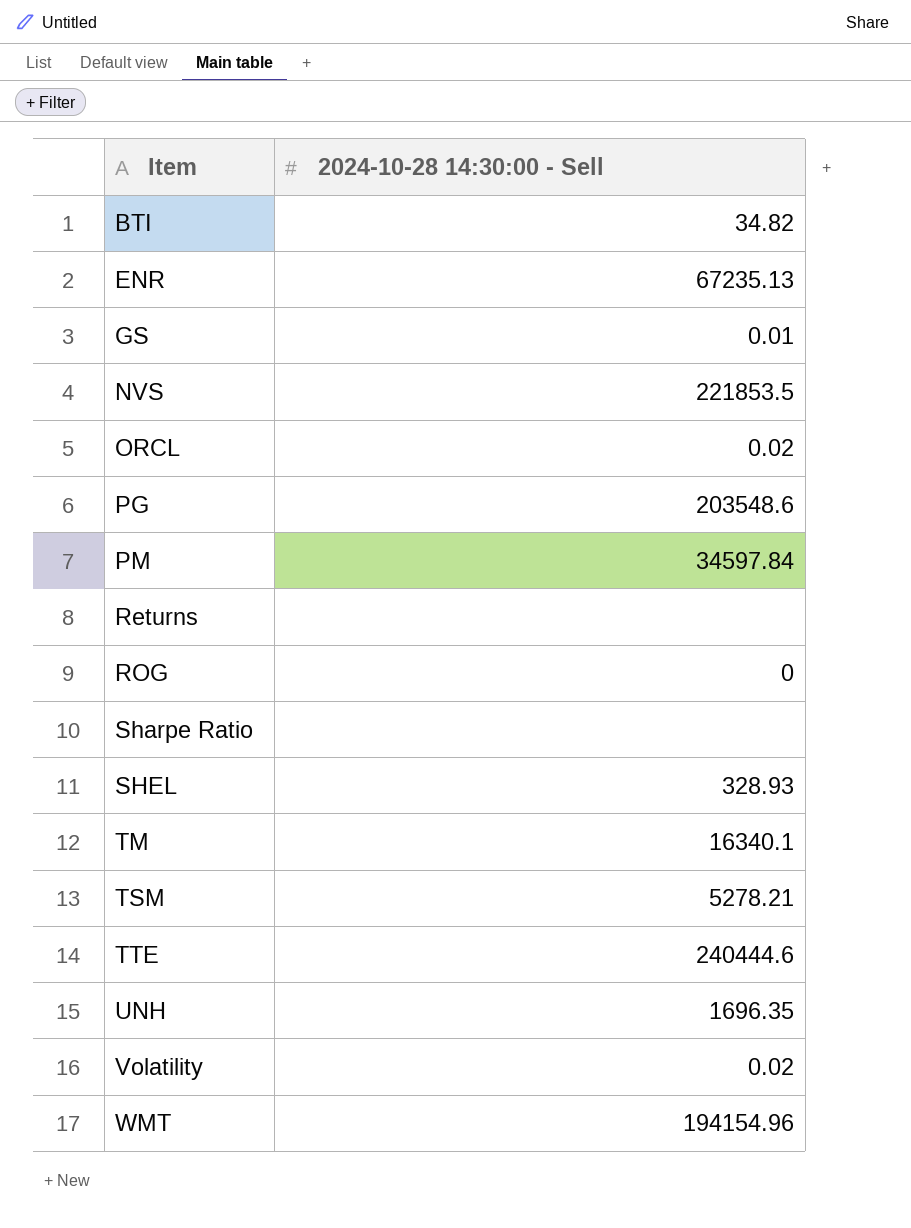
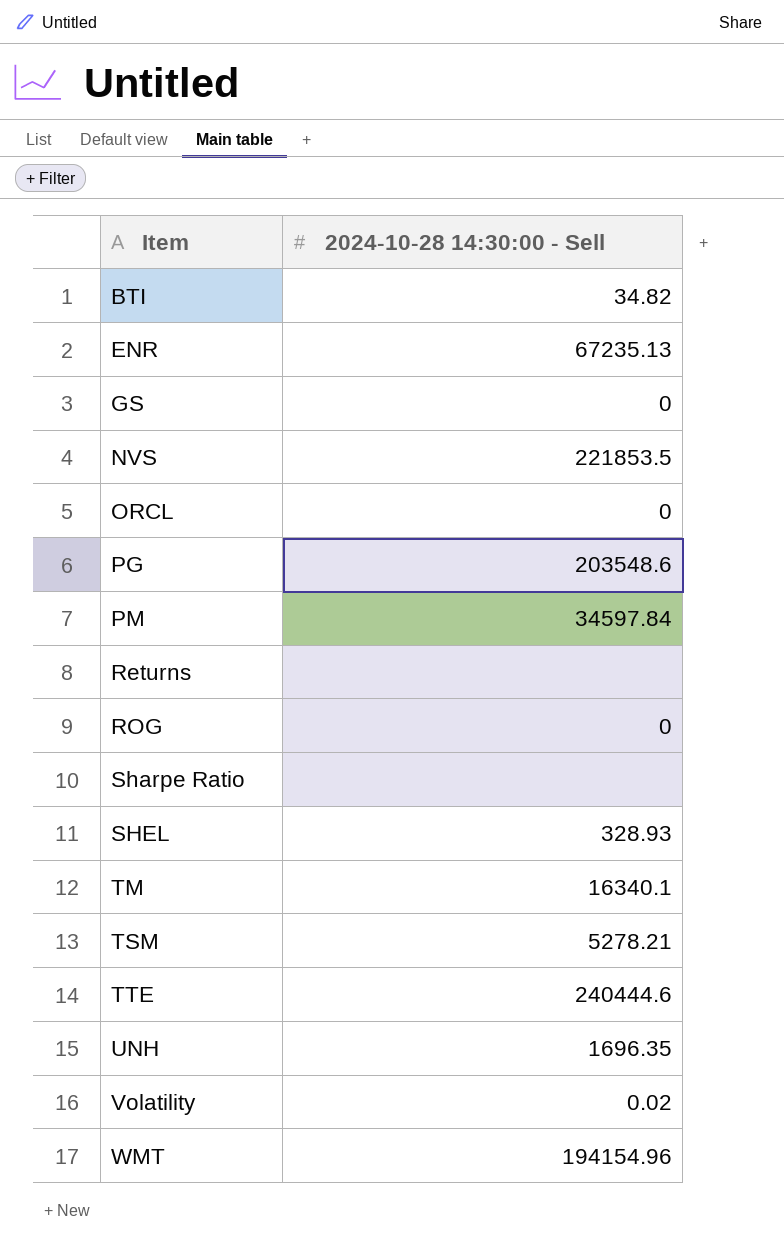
GS | 2024-10-28 14:30:00 - Sell: 0.01 -> 0
ORCL | 2024-10-28 14:30:00 - Sell: 0.02 -> 0

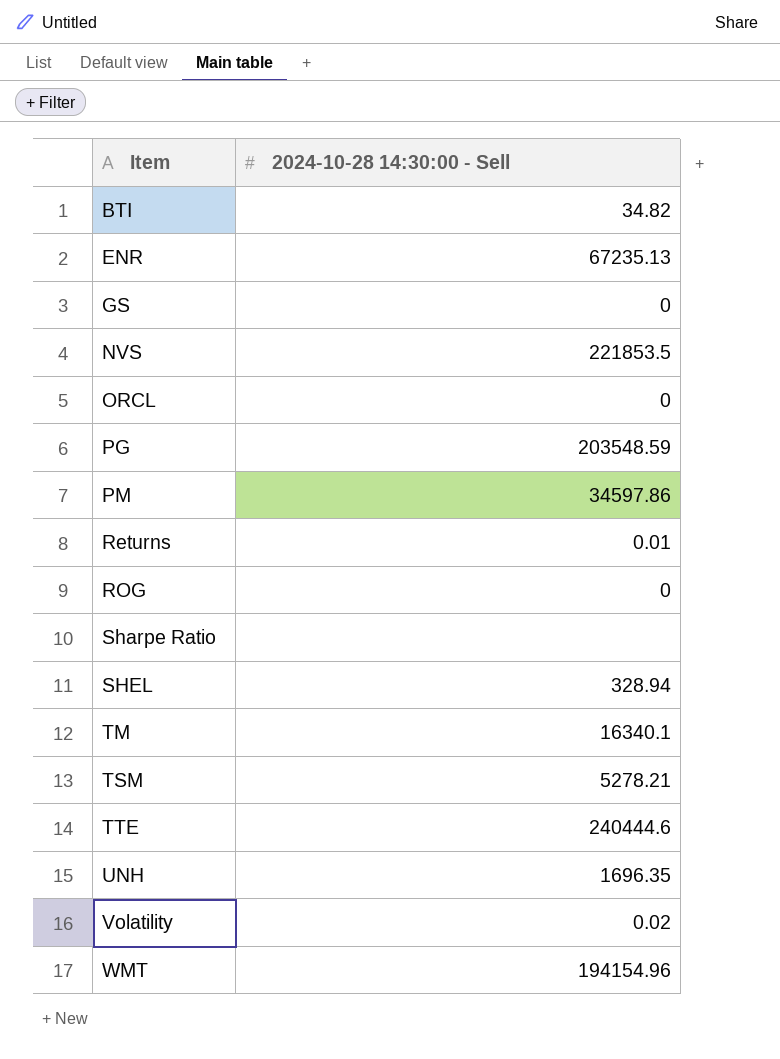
PG | 2024-10-28 14:30:00 - Sell: 203548.6 -> 203548.59
PM | 2024-10-28 14:30:00 - Sell: 34597.84 -> 34597.86
Returns | 2024-10-28 14:30:00 - Sell: none -> 0.01
SHEL | 2024-10-28 14:30:00 - Sell: 328.93 -> 328.94

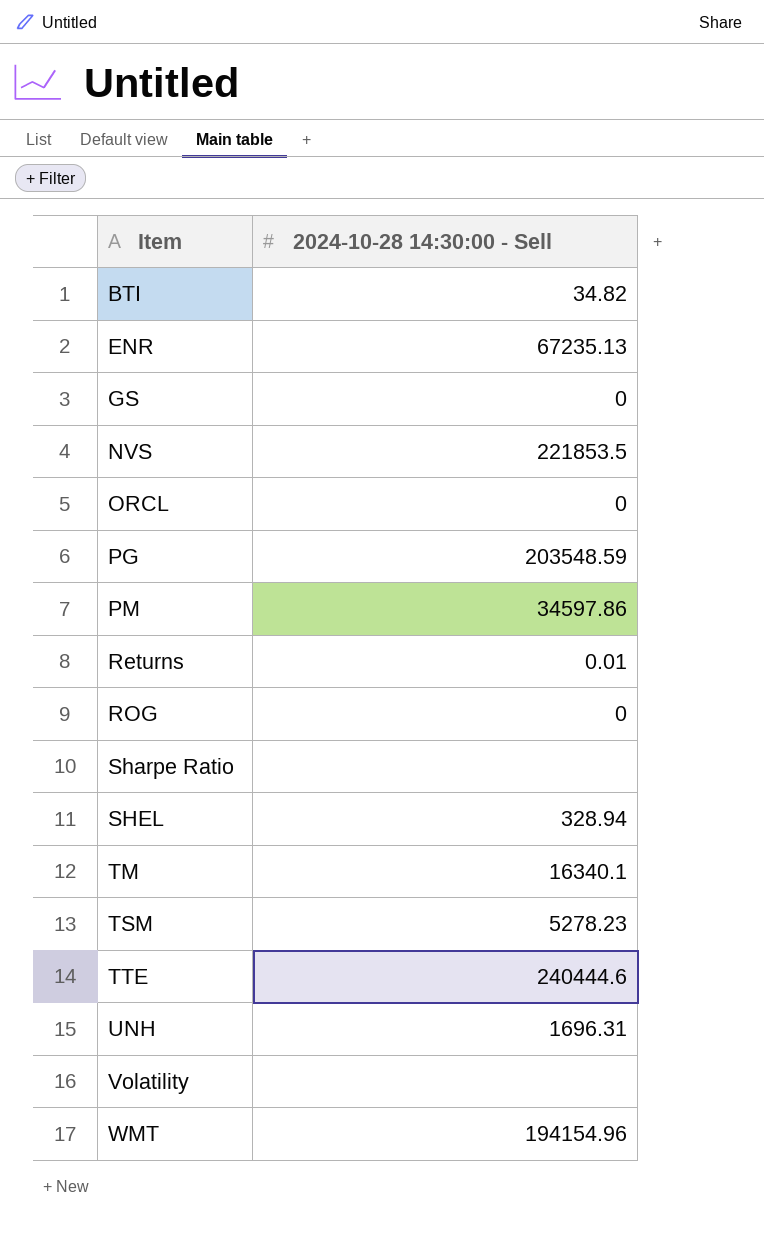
TSM | 2024-10-28 14:30:00 - Sell: 5278.21 -> 5278.23
UNH | 2024-10-28 14:30:00 - Sell: 1696.35 -> 1696.31
Volatility | 2024-10-28 14:30:00 - Sell: 0.02 -> none

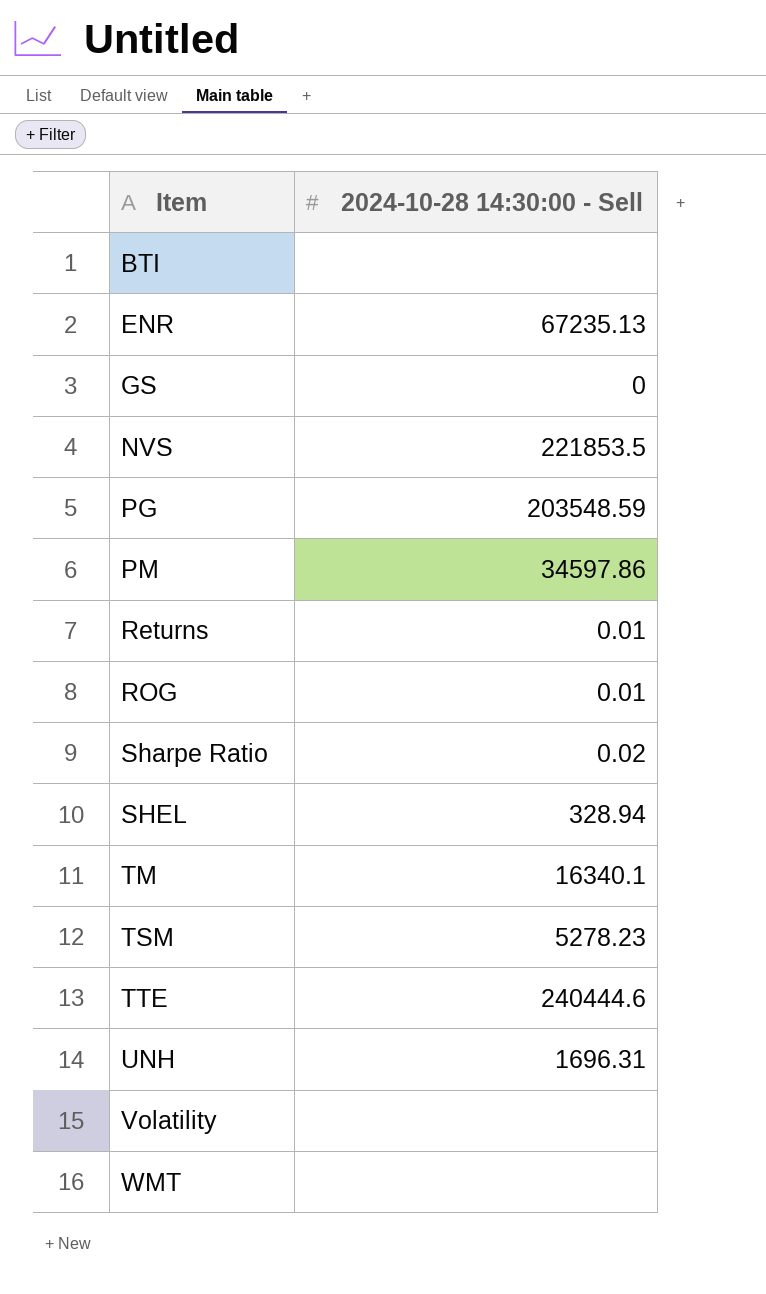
row ORCL: 0 -> none
BTI | 2024-10-28 14:30:00 - Sell: 34.82 -> none
ROG | 2024-10-28 14:30:00 - Sell: 0 -> 0.01
Sharpe Ratio | 2024-10-28 14:30:00 - Sell: none -> 0.02
WMT | 2024-10-28 14:30:00 - Sell: 194154.96 -> none

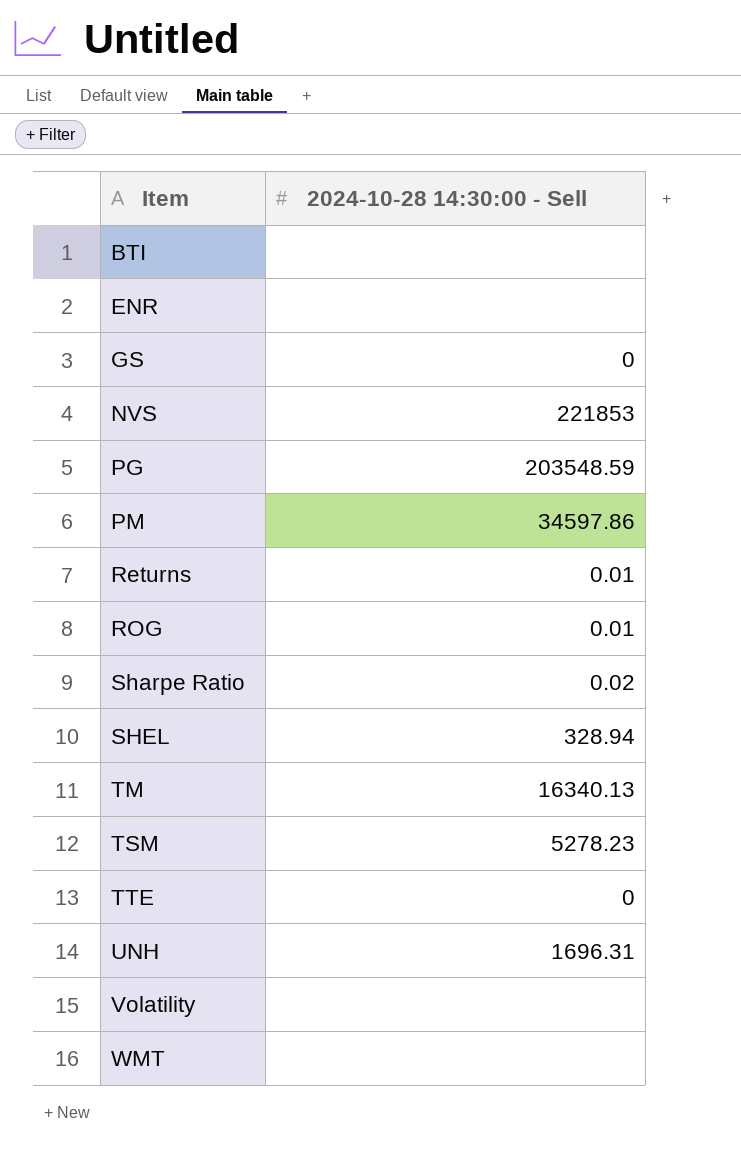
ENR | 2024-10-28 14:30:00 - Sell: 67235.13 -> none
NVS | 2024-10-28 14:30:00 - Sell: 221853.5 -> 221853
TM | 2024-10-28 14:30:00 - Sell: 16340.1 -> 16340.13
TTE | 2024-10-28 14:30:00 - Sell: 240444.6 -> 0

